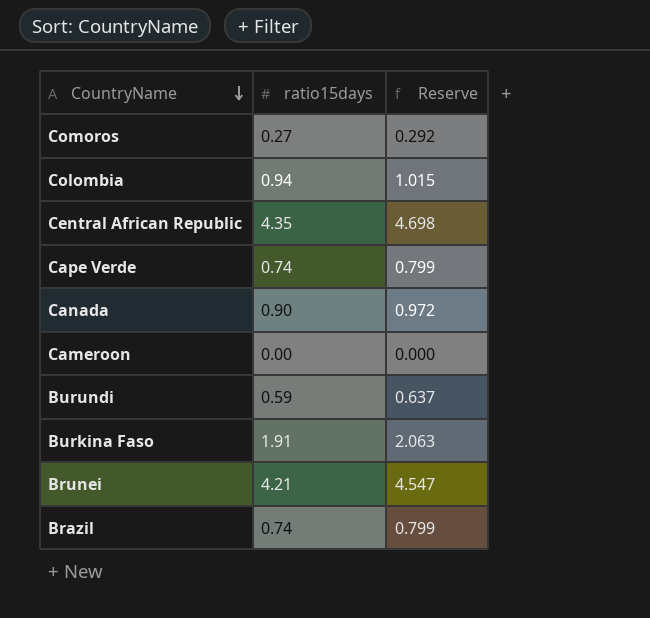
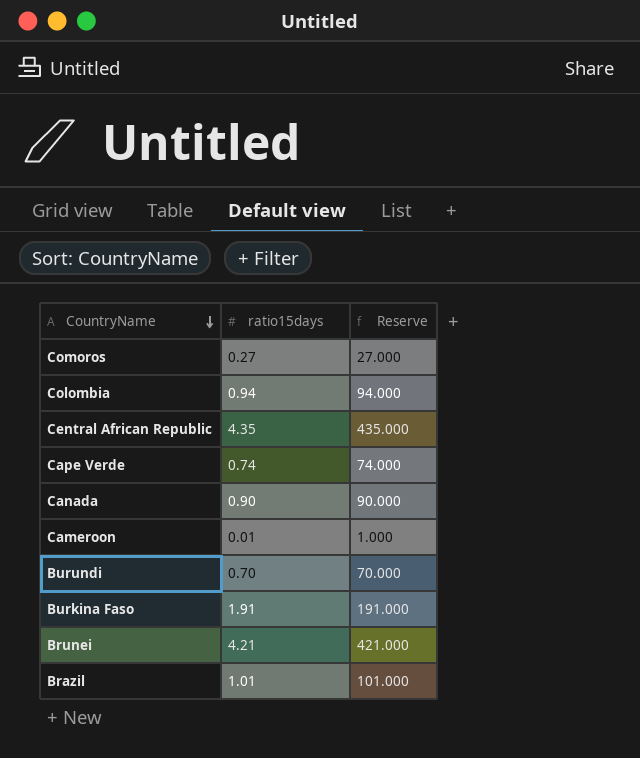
column Reserve | formula: [ratio15days] * 1.08 -> [ratio15days] * 100
Cameroon | ratio15days: 0.00 -> 0.01
Burundi | ratio15days: 0.59 -> 0.70
Brazil | ratio15days: 0.74 -> 1.01

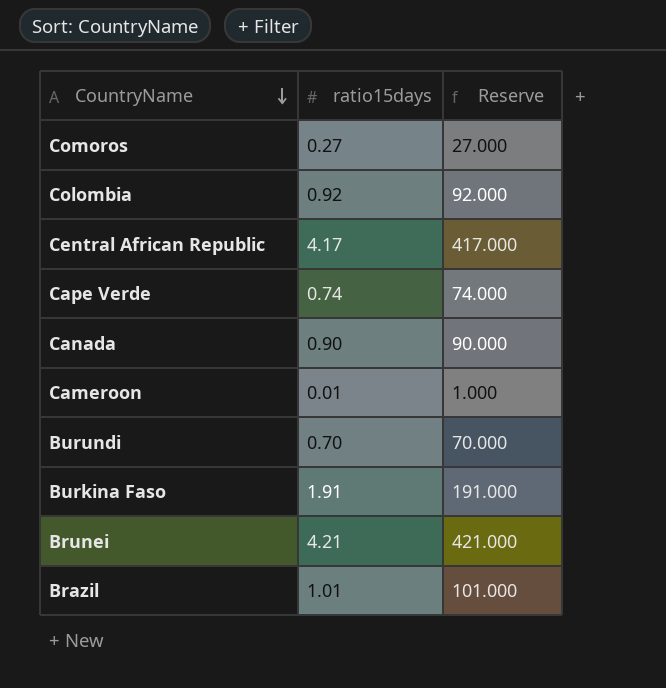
Colombia | ratio15days: 0.94 -> 0.92
Colombia | Reserve: 94.000 -> 92.000
Central African Republic | ratio15days: 4.35 -> 4.17
Central African Republic | Reserve: 435.000 -> 417.000

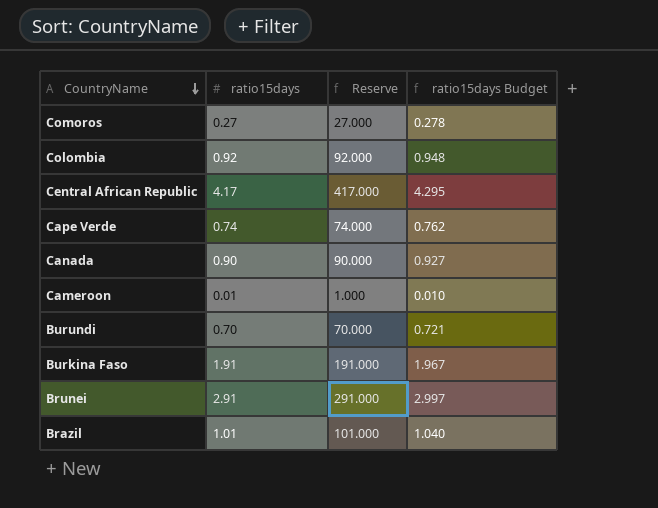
column ratio15days Budget | formula: none -> [ratio15days] * 1.03
Brunei | ratio15days: 4.21 -> 2.91
Brunei | Reserve: 421.000 -> 291.000

